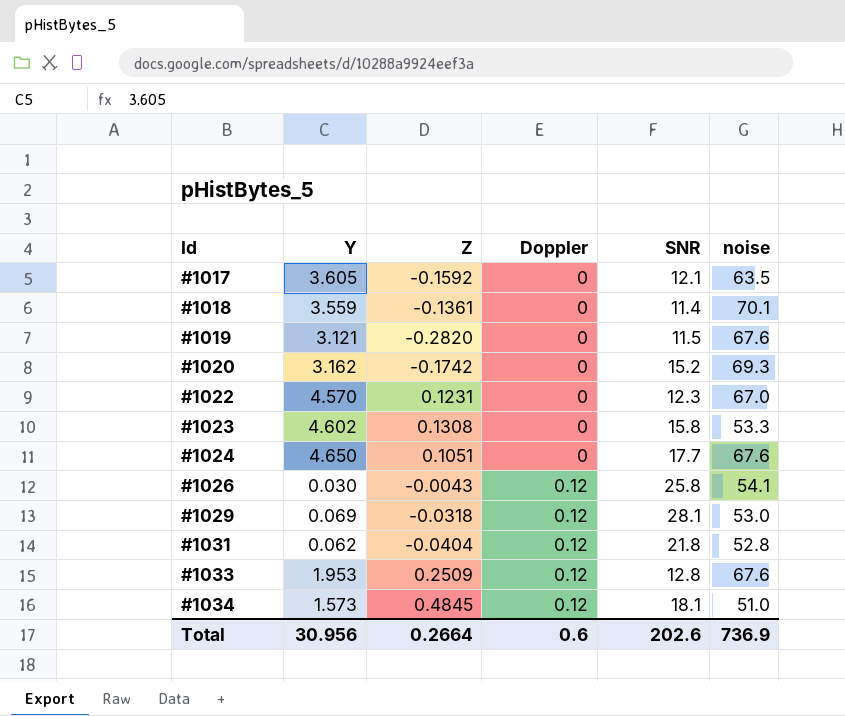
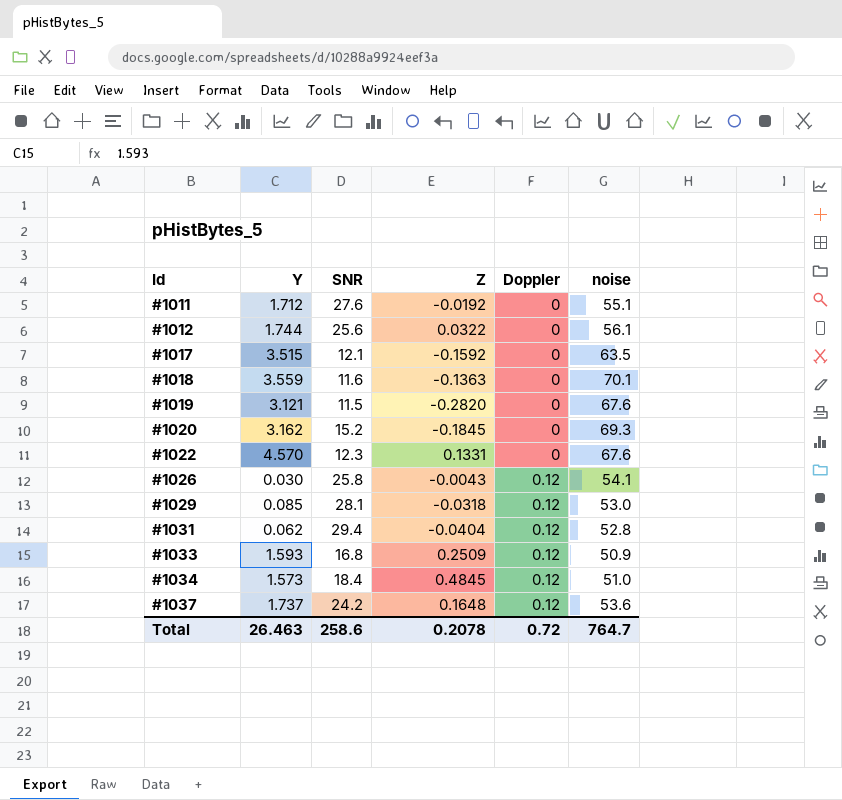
column SNR | position: 5 -> 3
row #1023: 4.602 | 0.1308 | 0 | 15.8 | 53.3 -> none
row #1024: 4.650 | 0.1051 | 0 | 17.7 | 67.6 -> none
row #1011: none -> 1.712 | 27.6 | -0.0192 | 0 | 55.1
row #1012: none -> 1.744 | 25.6 | 0.0322 | 0 | 56.1
#1017 | Y: 3.605 -> 3.515
#1018 | SNR: 11.4 -> 11.6
#1018 | Z: -0.1361 -> -0.1363
#1020 | Z: -0.1742 -> -0.1845
#1022 | Z: 0.1231 -> 0.1331
#1022 | noise: 67.0 -> 67.6
#1029 | Y: 0.069 -> 0.085
#1031 | SNR: 21.8 -> 29.4
#1033 | Y: 1.953 -> 1.593
#1033 | SNR: 12.8 -> 16.8
#1033 | noise: 67.6 -> 50.9
#1034 | SNR: 18.1 -> 18.4
row #1037: none -> 1.737 | 24.2 | 0.1648 | 0.12 | 53.6
Total | Y: 30.956 -> 26.463
Total | SNR: 202.6 -> 258.6
Total | Z: 0.2664 -> 0.2078
Total | Doppler: 0.6 -> 0.72
Total | noise: 736.9 -> 764.7

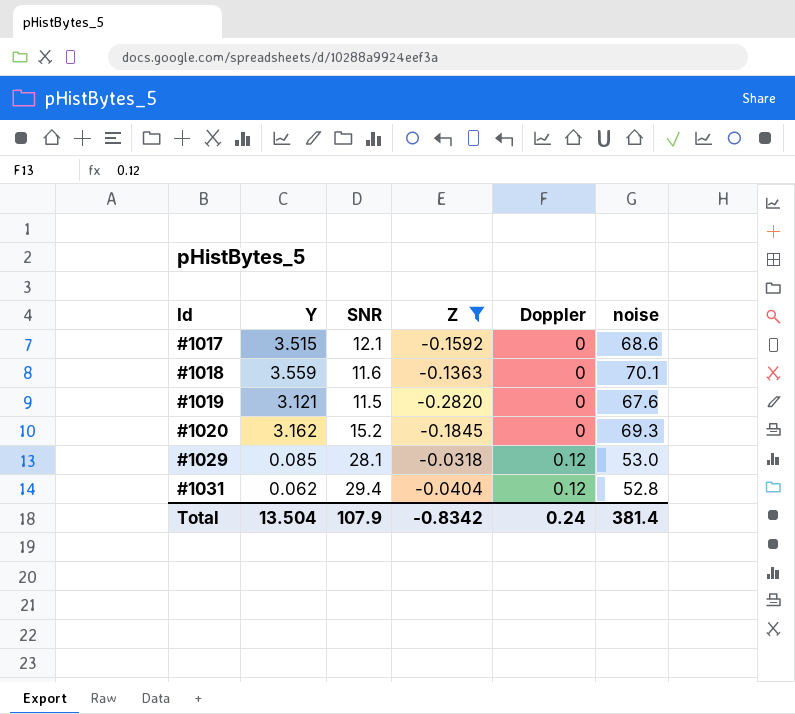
filter: none -> Z <= -0.0318
#1017 | noise: 63.5 -> 68.6
Total | Y: 26.463 -> 13.504
Total | SNR: 258.6 -> 107.9
Total | Z: 0.2078 -> -0.8342
Total | Doppler: 0.72 -> 0.24
Total | noise: 764.7 -> 381.4

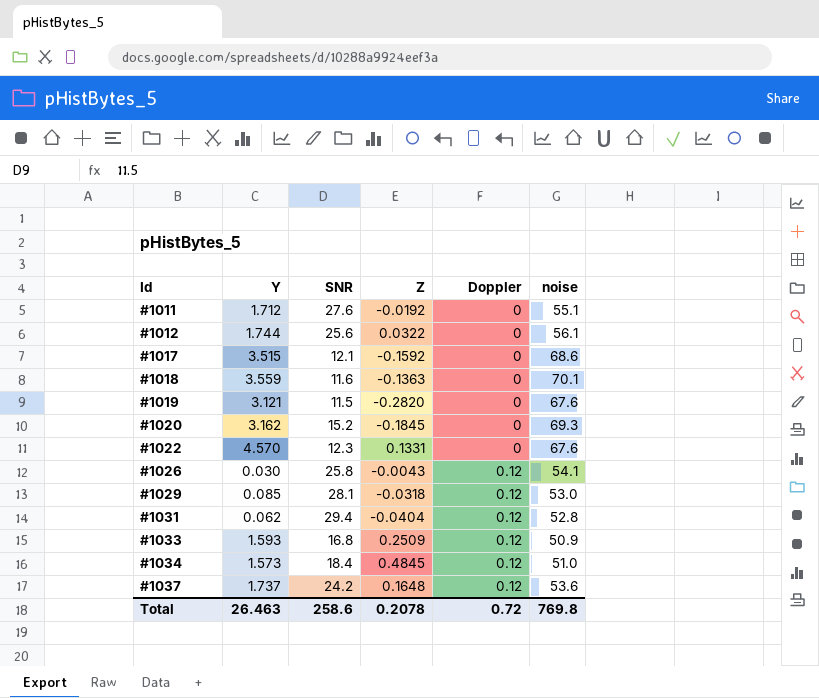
filter: Z <= -0.0318 -> none
Total | Y: 13.504 -> 26.463
Total | SNR: 107.9 -> 258.6
Total | Z: -0.8342 -> 0.2078
Total | Doppler: 0.24 -> 0.72
Total | noise: 381.4 -> 769.8

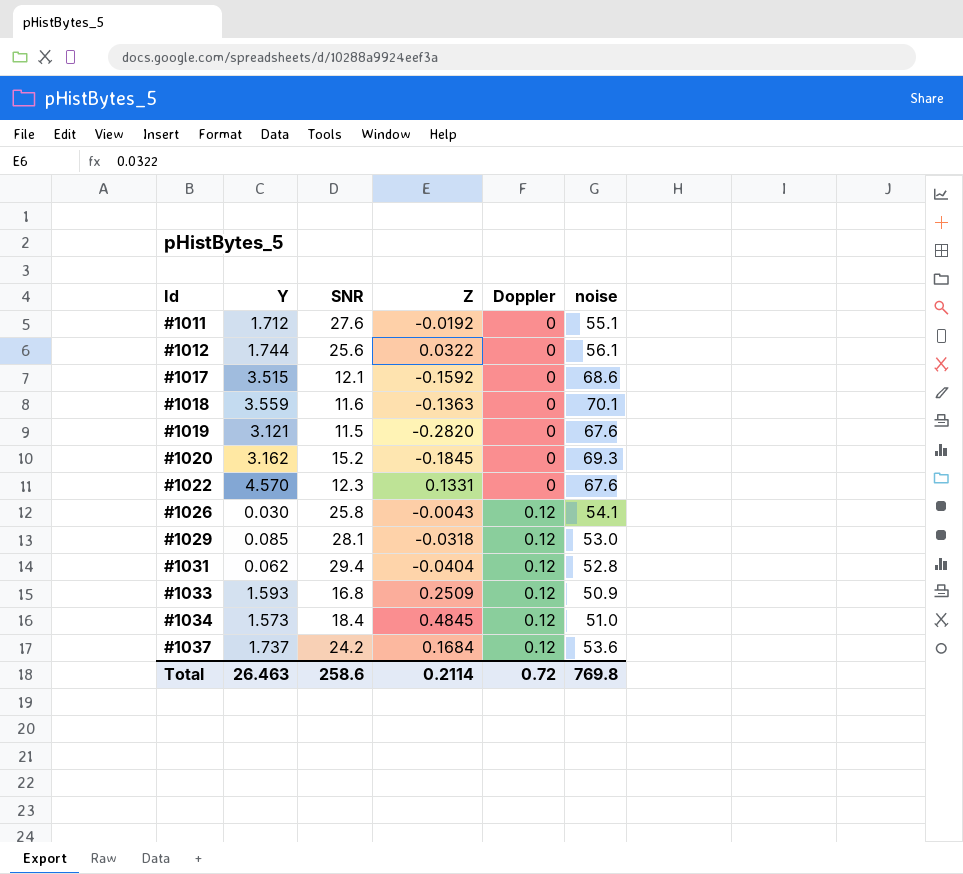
#1037 | Z: 0.1648 -> 0.1684
Total | Z: 0.2078 -> 0.2114

